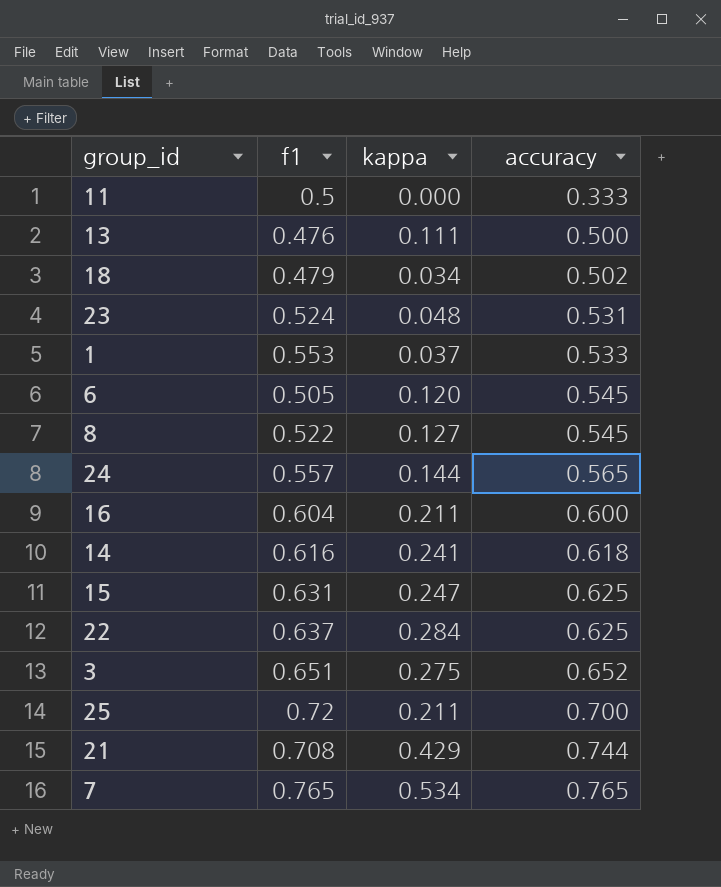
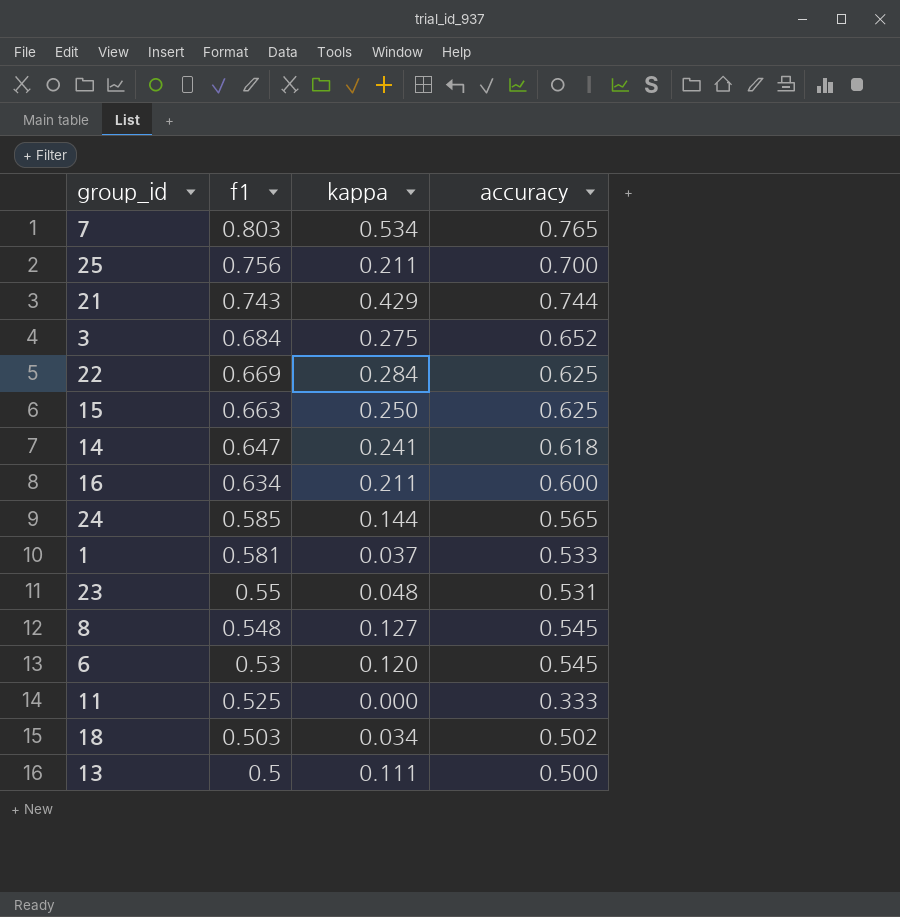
row order: accuracy ascending -> f1 descending
7 | f1: 0.765 -> 0.803
25 | f1: 0.72 -> 0.756
21 | f1: 0.708 -> 0.743
3 | f1: 0.651 -> 0.684
22 | f1: 0.637 -> 0.669
15 | f1: 0.631 -> 0.663
15 | kappa: 0.247 -> 0.250
14 | f1: 0.616 -> 0.647
16 | f1: 0.604 -> 0.634
24 | f1: 0.557 -> 0.585
1 | f1: 0.553 -> 0.581
23 | f1: 0.524 -> 0.55
8 | f1: 0.522 -> 0.548
6 | f1: 0.505 -> 0.53
11 | f1: 0.5 -> 0.525
18 | f1: 0.479 -> 0.503
13 | f1: 0.476 -> 0.5

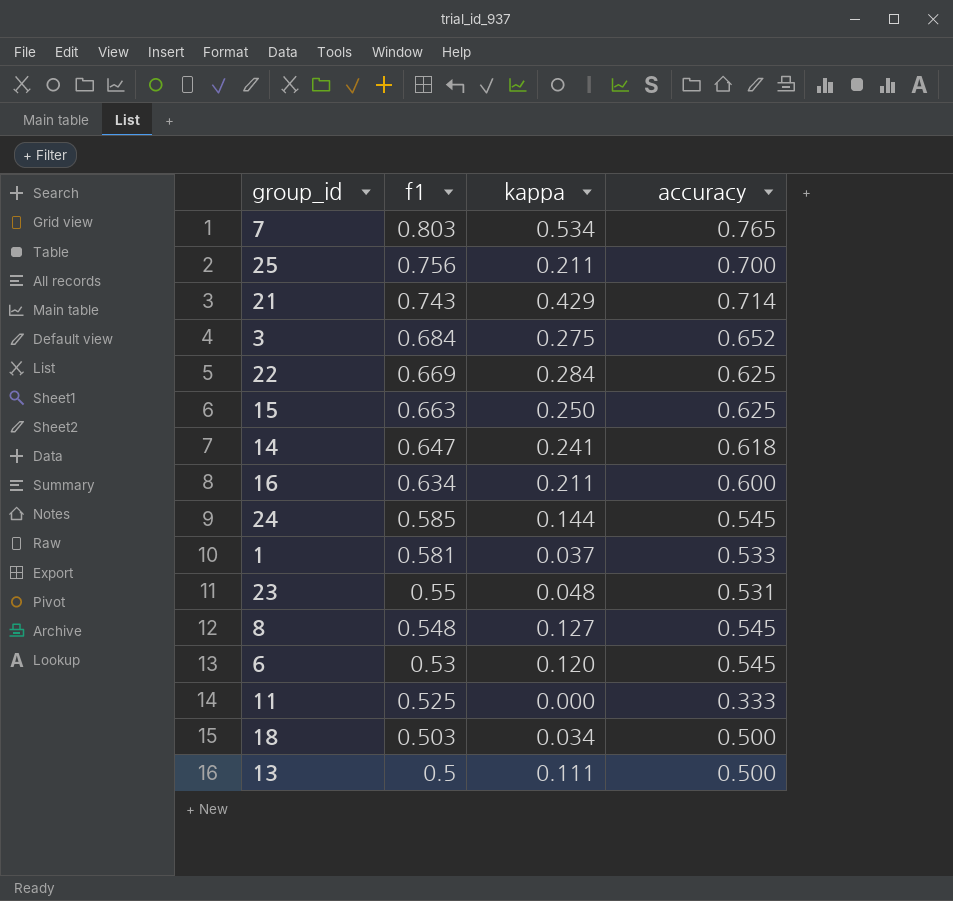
21 | accuracy: 0.744 -> 0.714
24 | accuracy: 0.565 -> 0.545
18 | accuracy: 0.502 -> 0.500

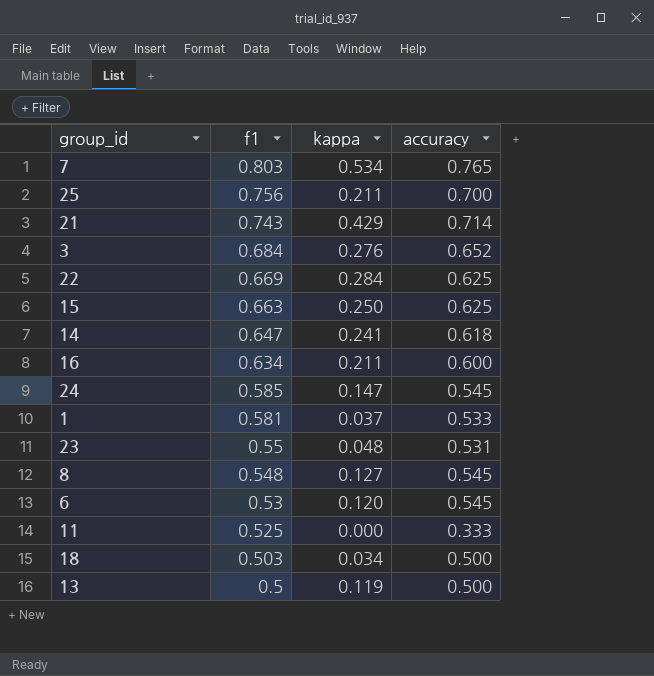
3 | kappa: 0.275 -> 0.276
24 | kappa: 0.144 -> 0.147
13 | kappa: 0.111 -> 0.119

